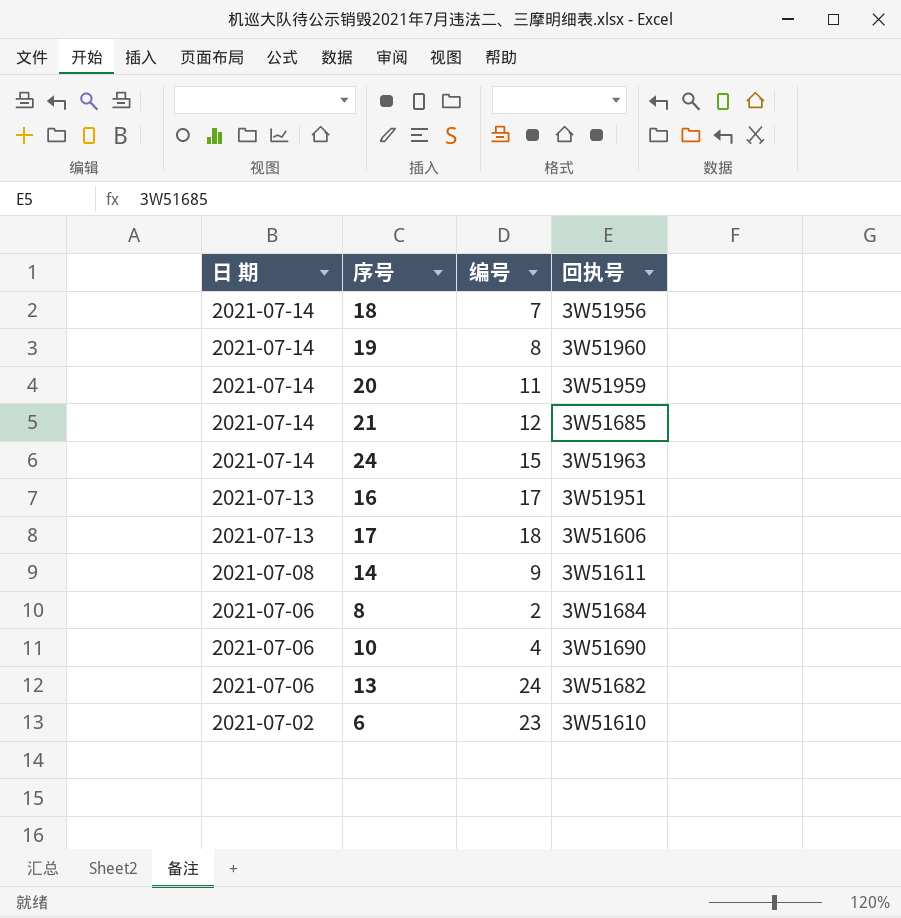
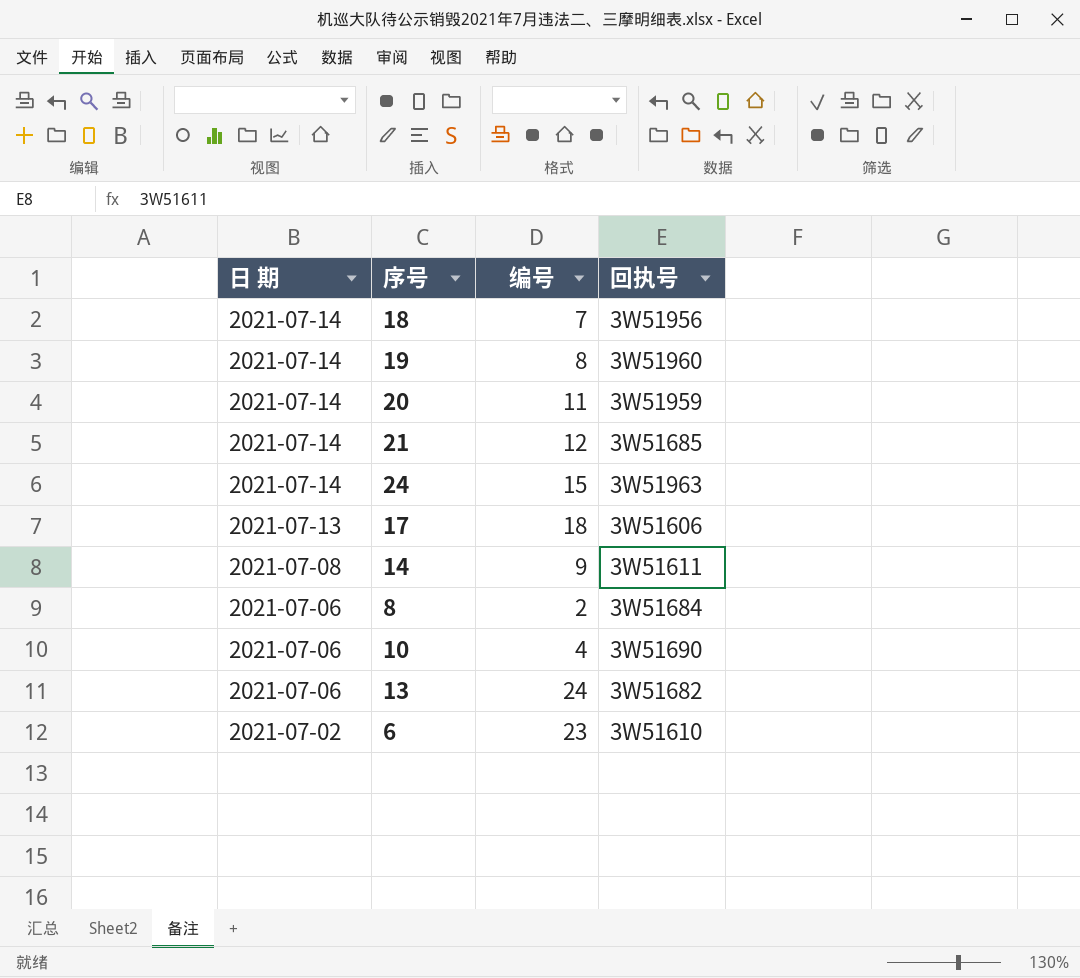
row 16: 2021-07-13 | 17 | 3W51951 -> none

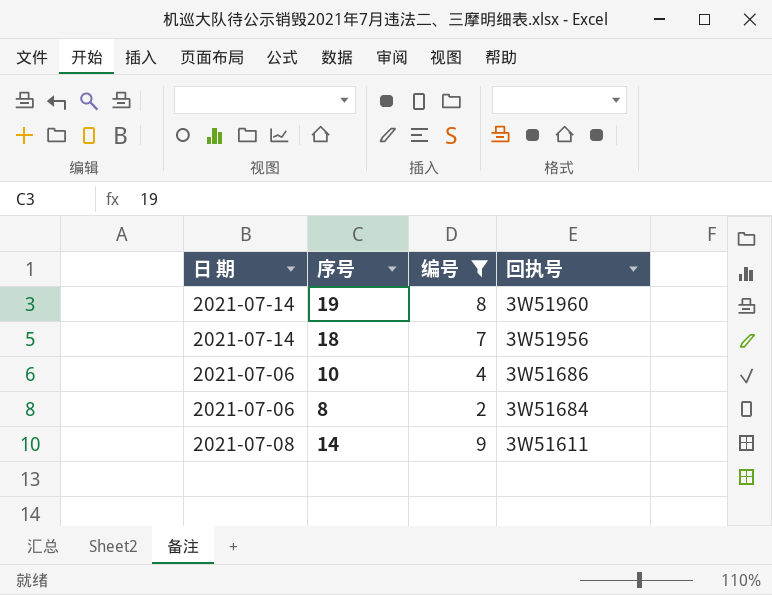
filter: none -> 编号 <= 9
row order: 日 期 descending -> 回执号 descending
10 | 回执号: 3W51690 -> 3W51686

